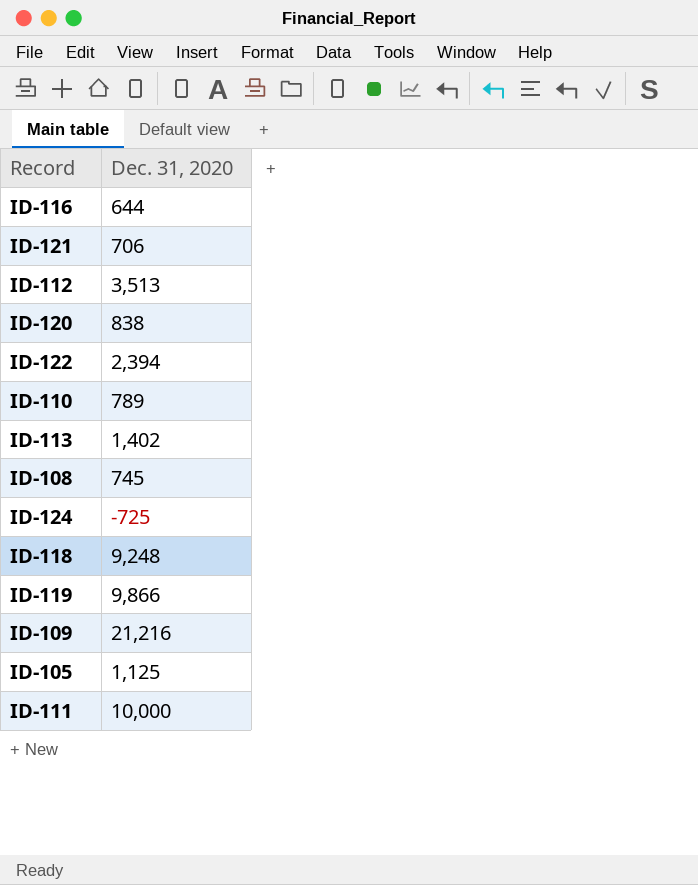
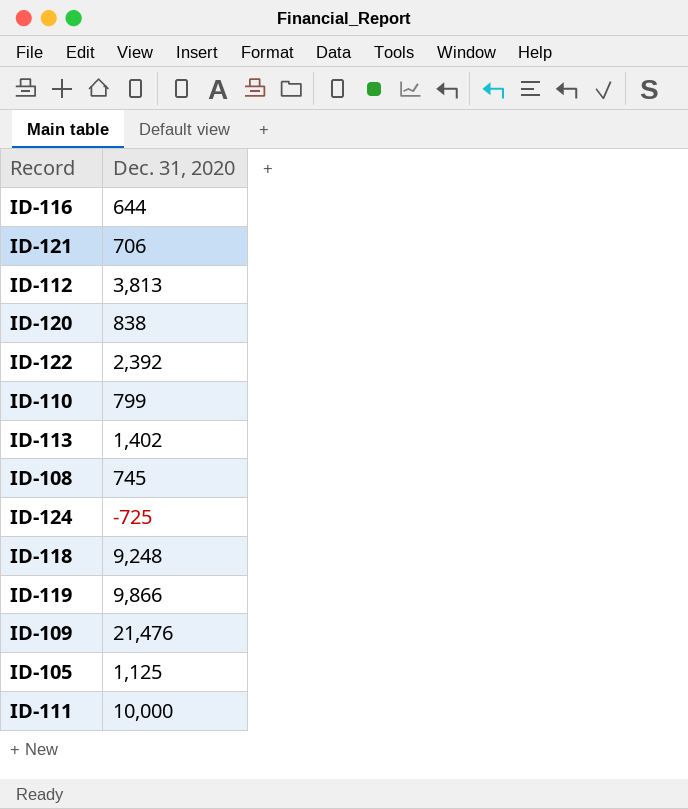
ID-112 | Dec. 31, 2020: 3,513 -> 3,813
ID-122 | Dec. 31, 2020: 2,394 -> 2,392
ID-110 | Dec. 31, 2020: 789 -> 799
ID-109 | Dec. 31, 2020: 21,216 -> 21,476

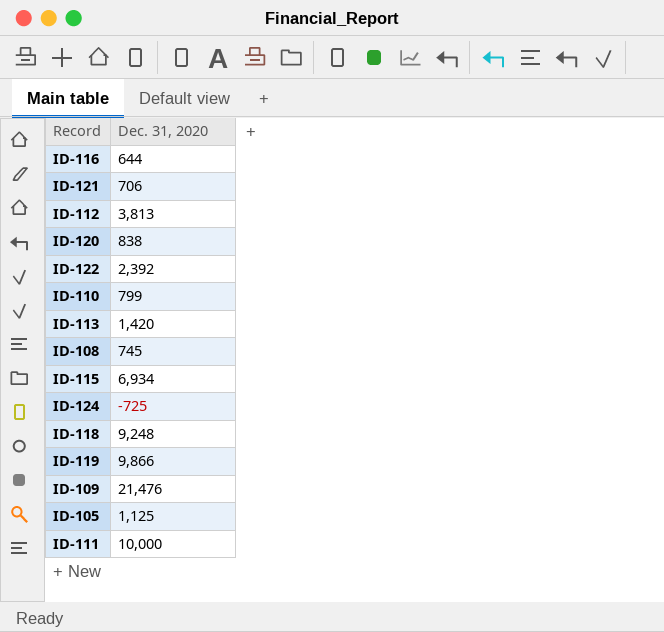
ID-113 | Dec. 31, 2020: 1,402 -> 1,420
row ID-115: none -> 6,934

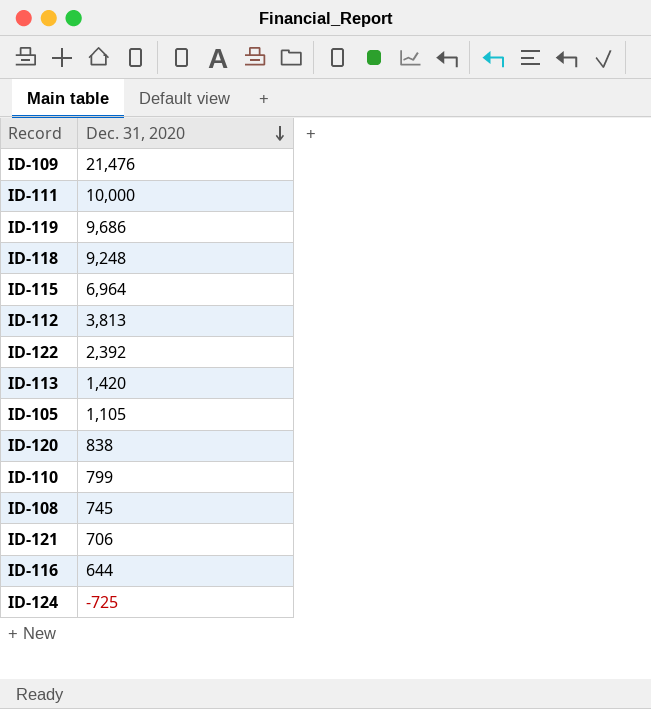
row order: none -> Dec. 31, 2020 descending
ID-119 | Dec. 31, 2020: 9,866 -> 9,686
ID-115 | Dec. 31, 2020: 6,934 -> 6,964
ID-105 | Dec. 31, 2020: 1,125 -> 1,105

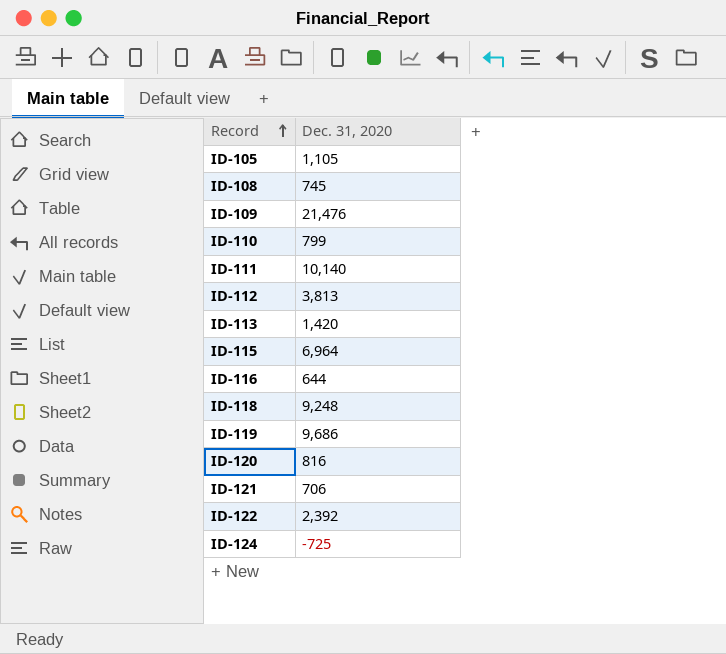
row order: Dec. 31, 2020 descending -> Record ascending
ID-111 | Dec. 31, 2020: 10,000 -> 10,140
ID-120 | Dec. 31, 2020: 838 -> 816

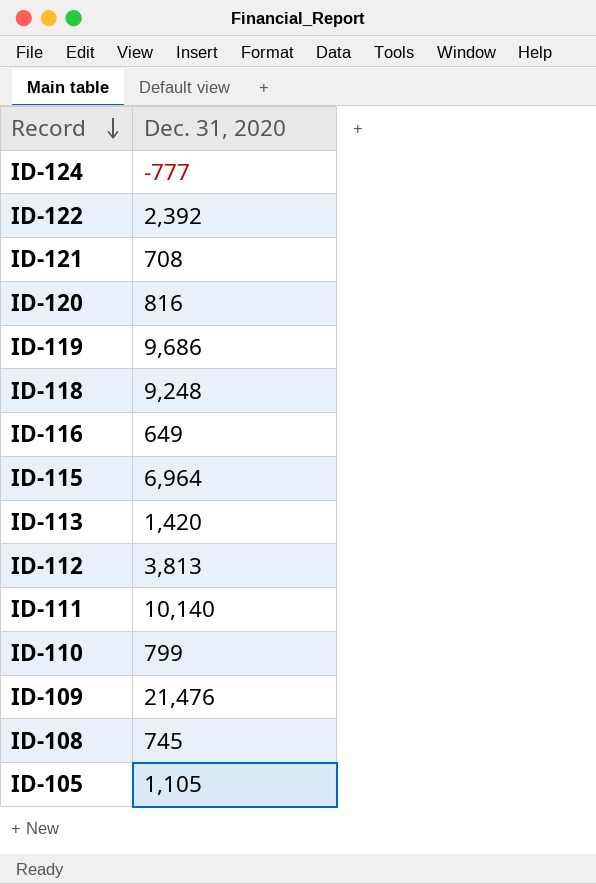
row order: Record ascending -> Record descending
ID-124 | Dec. 31, 2020: -725 -> -777
ID-121 | Dec. 31, 2020: 706 -> 708
ID-116 | Dec. 31, 2020: 644 -> 649

